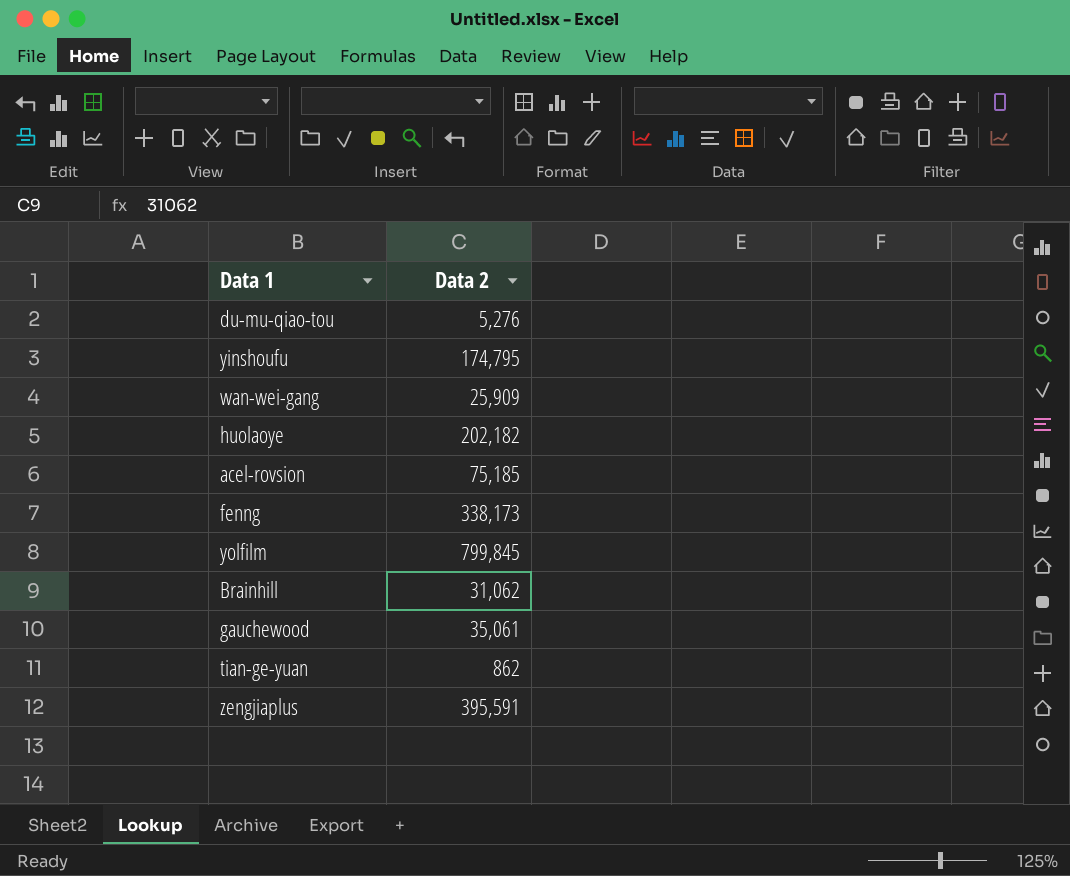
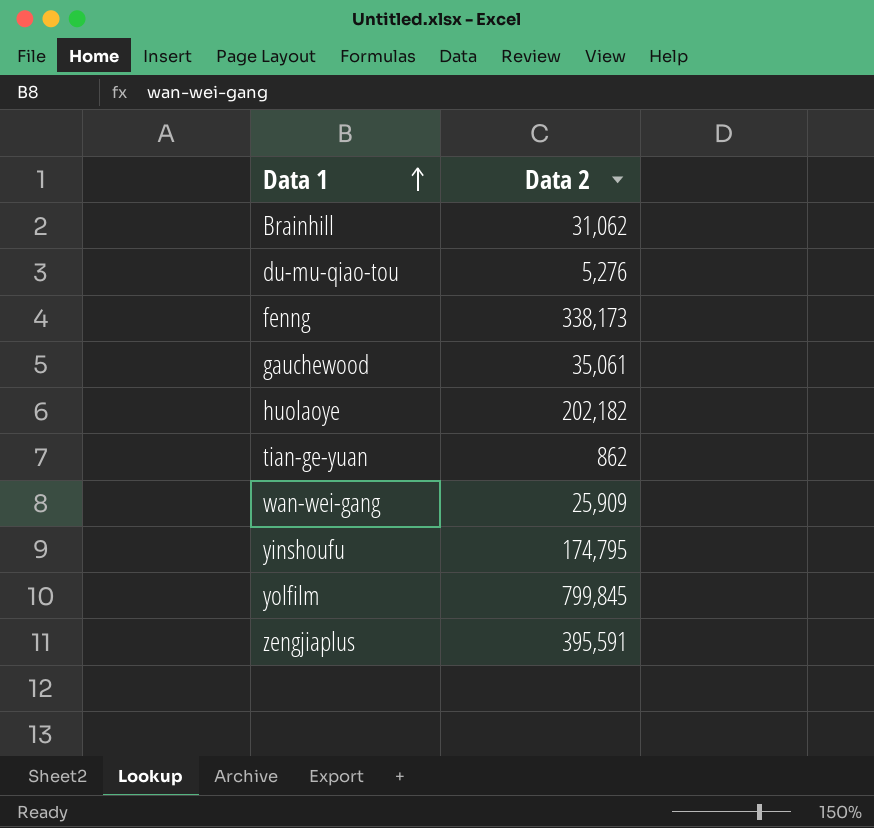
row order: none -> Data 1 ascending
row acel-rovsion: 75,185 -> none

